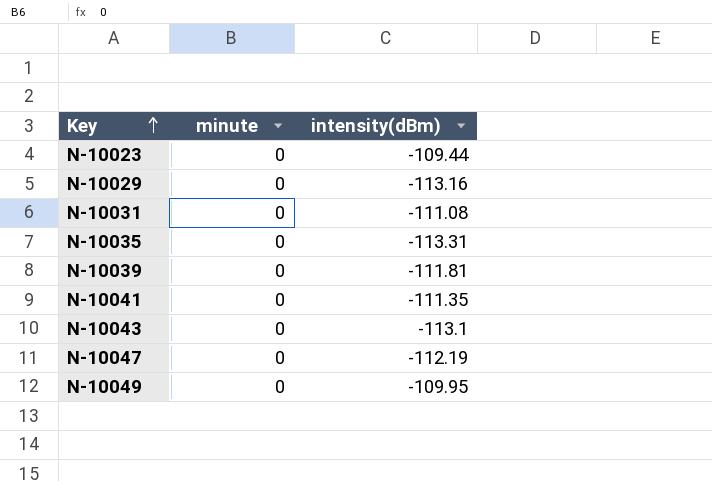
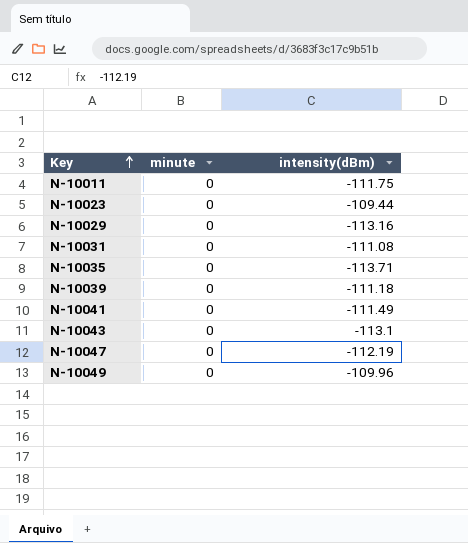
row N-10011: none -> 0 | -111.75
N-10035 | intensity(dBm): -113.31 -> -113.71
N-10039 | intensity(dBm): -111.81 -> -111.18
N-10041 | intensity(dBm): -111.35 -> -111.49
N-10049 | intensity(dBm): -109.95 -> -109.96

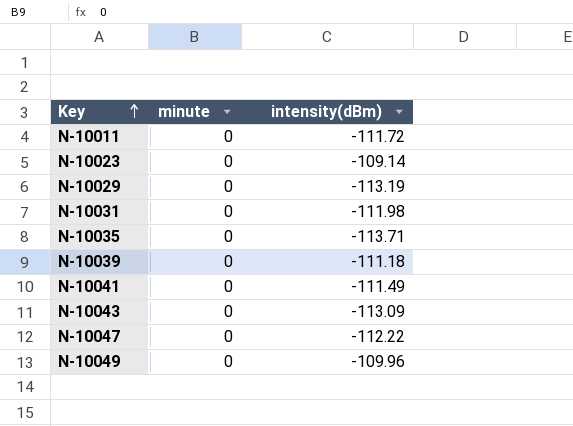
N-10011 | intensity(dBm): -111.75 -> -111.72
N-10023 | intensity(dBm): -109.44 -> -109.14
N-10029 | intensity(dBm): -113.16 -> -113.19
N-10031 | intensity(dBm): -111.08 -> -111.98
N-10043 | intensity(dBm): -113.1 -> -113.09
N-10047 | intensity(dBm): -112.19 -> -112.22

